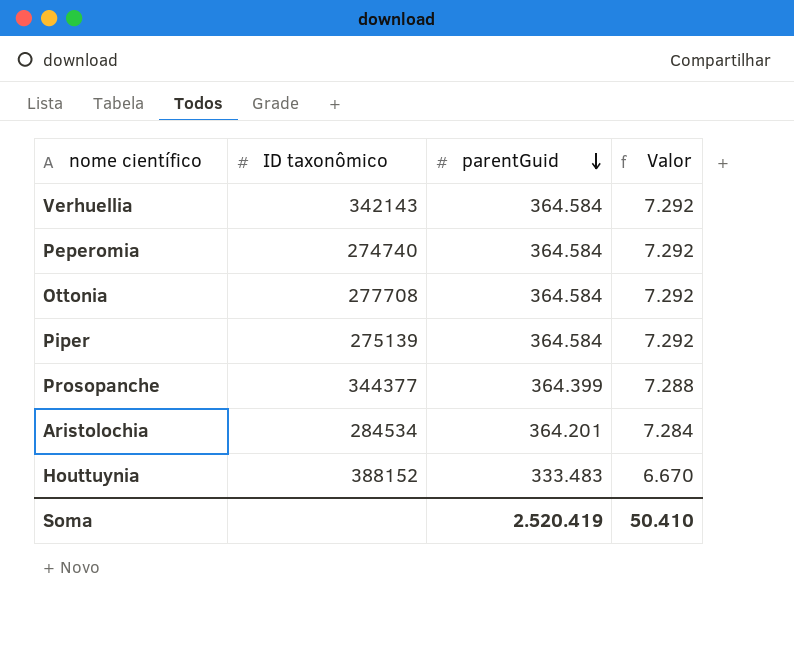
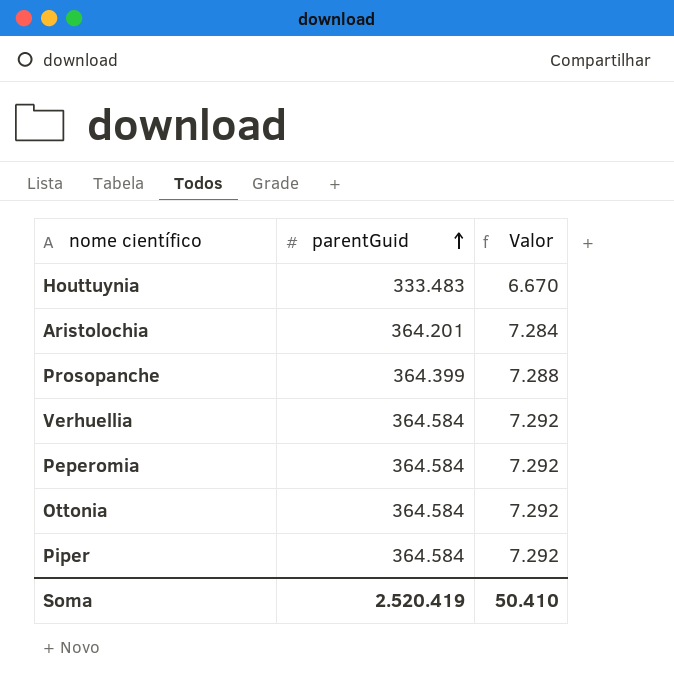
row order: parentGuid descending -> parentGuid ascending
column ID taxonômico | position: 2 -> none

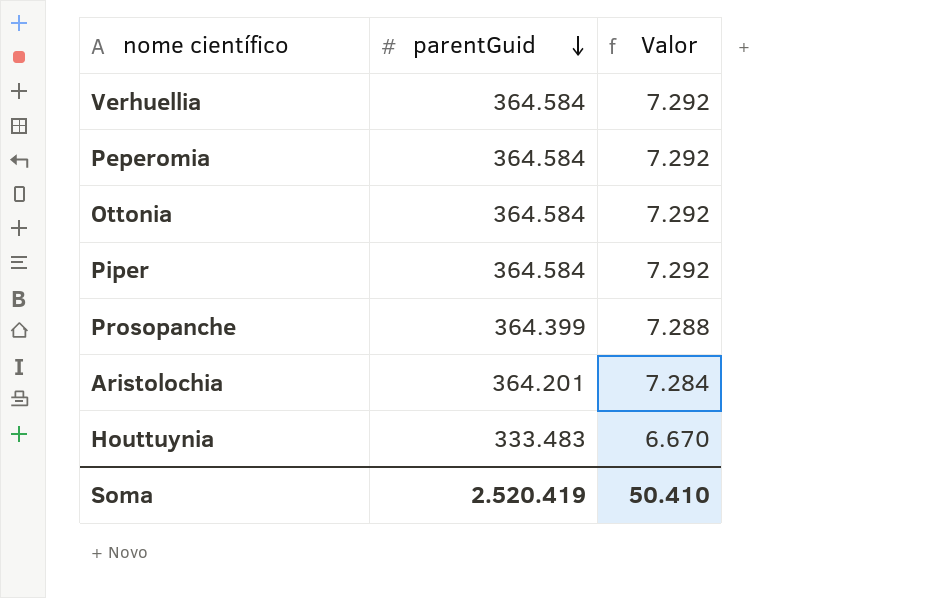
row order: parentGuid ascending -> parentGuid descending

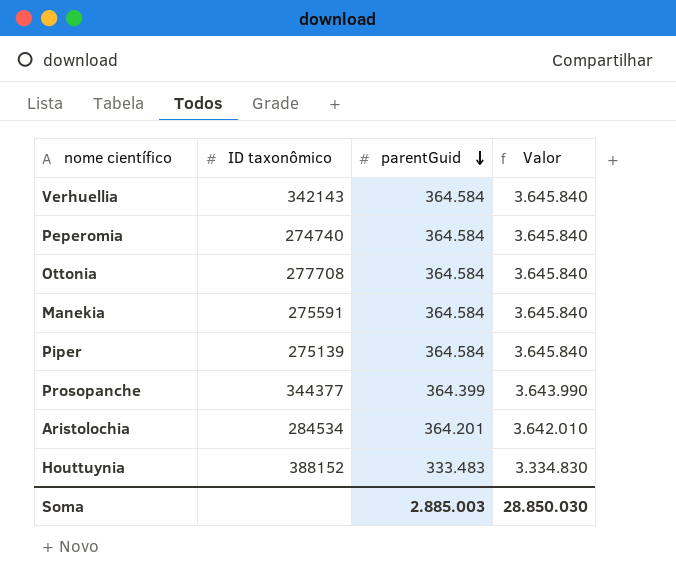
column ID taxonômico | position: none -> 2
column Valor | formula: [parentGuid] * 0,02 -> [parentGuid] * 10
row Manekia: none -> 275591 | 364.584 | 3.645.840
Soma | parentGuid: 2.520.419 -> 2.885.003
Soma | Valor: 50.410 -> 28.850.030

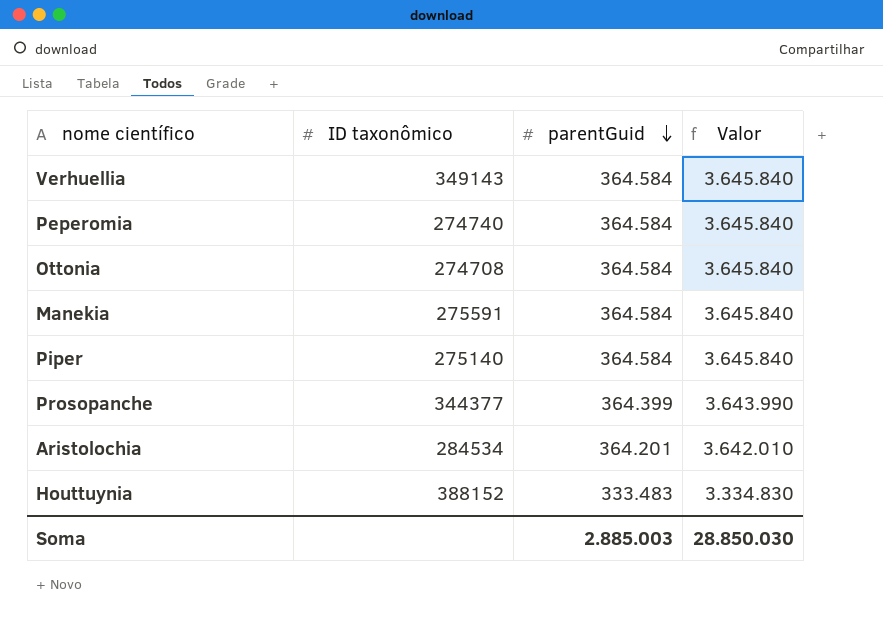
Verhuellia | ID taxonômico: 342143 -> 349143
Ottonia | ID taxonômico: 277708 -> 274708
Piper | ID taxonômico: 275139 -> 275140

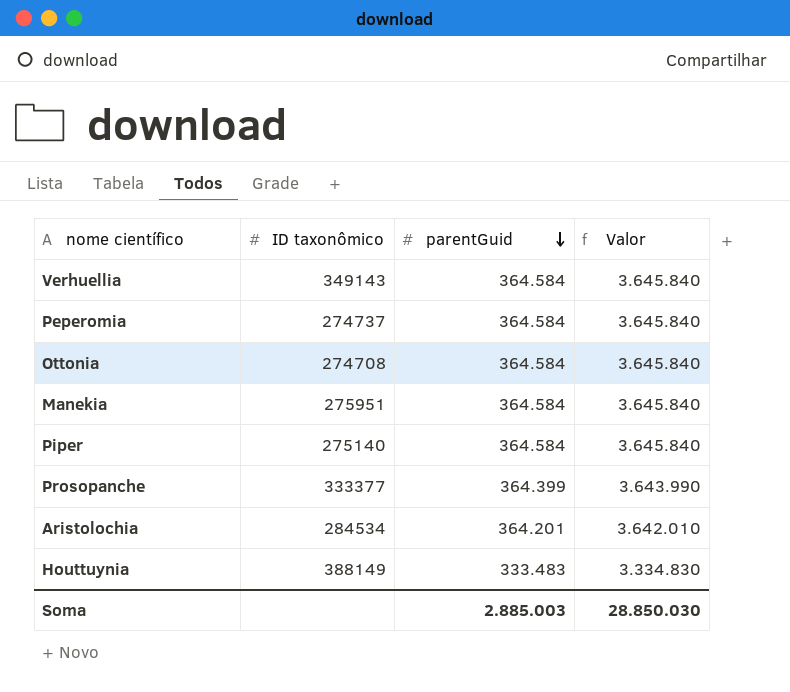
Peperomia | ID taxonômico: 274740 -> 274737
Manekia | ID taxonômico: 275591 -> 275951
Prosopanche | ID taxonômico: 344377 -> 333377
Houttuynia | ID taxonômico: 388152 -> 388149

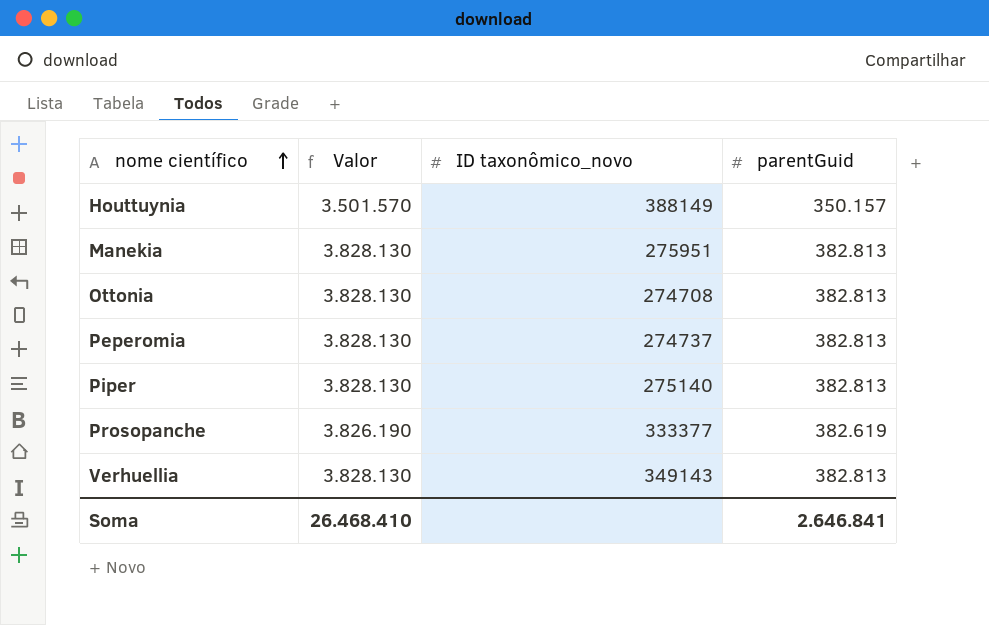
row order: parentGuid descending -> nome científico ascending
column Valor | position: 4 -> 2
column name: ID taxonômico -> ID taxonômico_novo
row Aristolochia: 284534 | 364.201 | 3.642.010 -> none
Houttuynia | Valor: 3.334.830 -> 3.501.570
Houttuynia | parentGuid: 333.483 -> 350.157
Manekia | Valor: 3.645.840 -> 3.828.130
Manekia | parentGuid: 364.584 -> 382.813
Ottonia | Valor: 3.645.840 -> 3.828.130
Ottonia | parentGuid: 364.584 -> 382.813
Peperomia | Valor: 3.645.840 -> 3.828.130
Peperomia | parentGuid: 364.584 -> 382.813
Piper | Valor: 3.645.840 -> 3.828.130
Piper | parentGuid: 364.584 -> 382.813
Prosopanche | Valor: 3.643.990 -> 3.826.190
Prosopanche | parentGuid: 364.399 -> 382.619
Verhuellia | Valor: 3.645.840 -> 3.828.130
Verhuellia | parentGuid: 364.584 -> 382.813
Soma | Valor: 28.850.030 -> 26.468.410
Soma | parentGuid: 2.885.003 -> 2.646.841

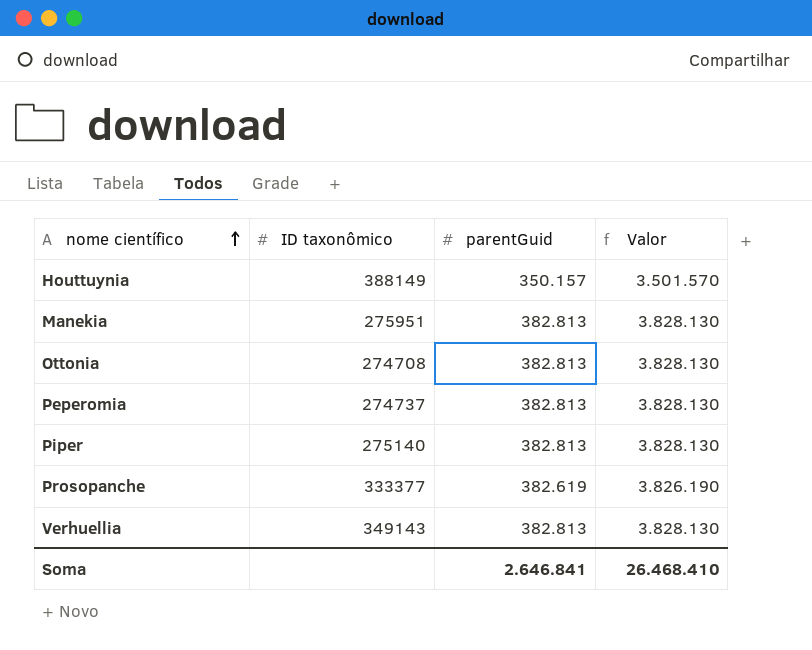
column name: ID taxonômico_novo -> ID taxonômico
column Valor | position: 2 -> 4

